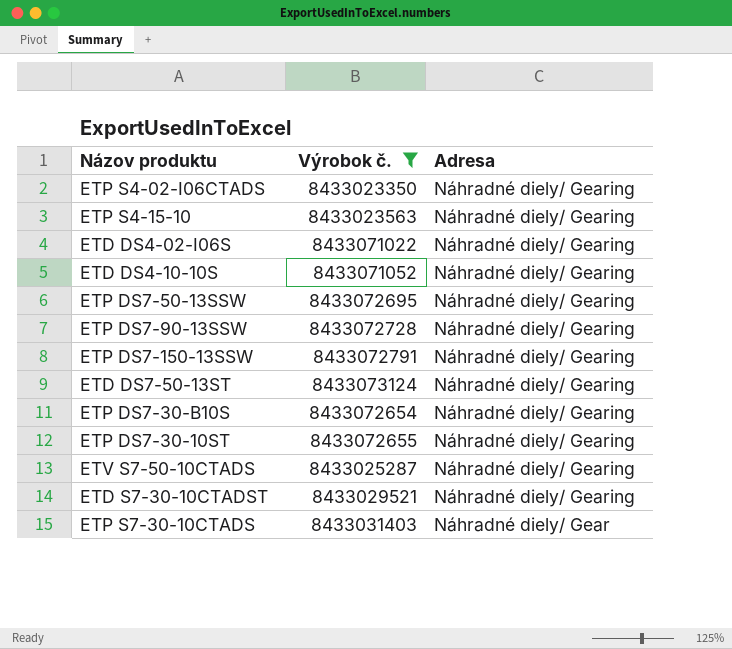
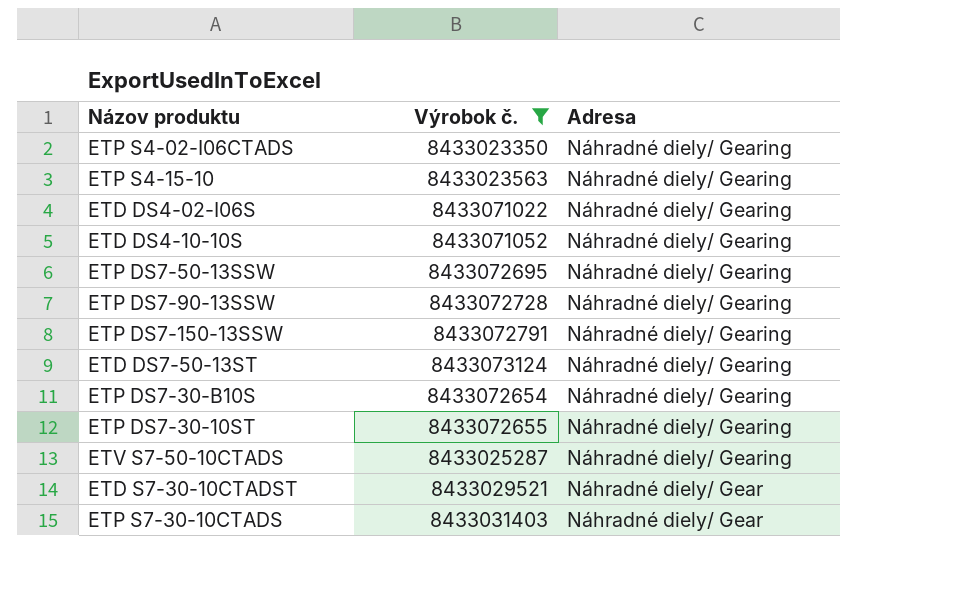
ETD S7-30-10CTADST | Adresa: Náhradné diely/ Gearing -> Náhradné diely/ Gear

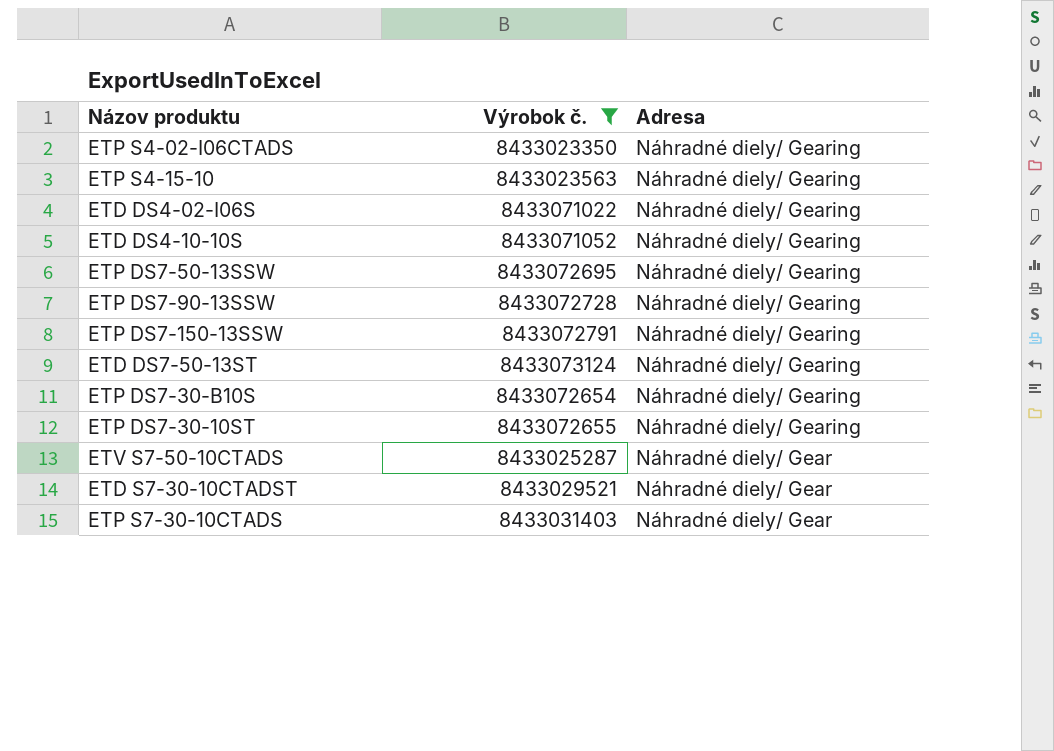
ETV S7-50-10CTADS | Adresa: Náhradné diely/ Gearing -> Náhradné diely/ Gear

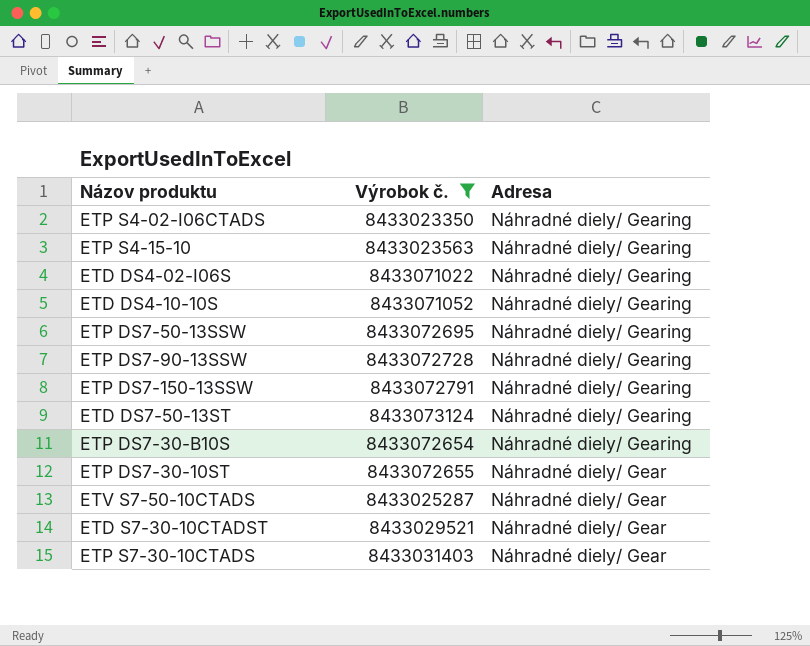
ETP DS7-30-10ST | Adresa: Náhradné diely/ Gearing -> Náhradné diely/ Gear

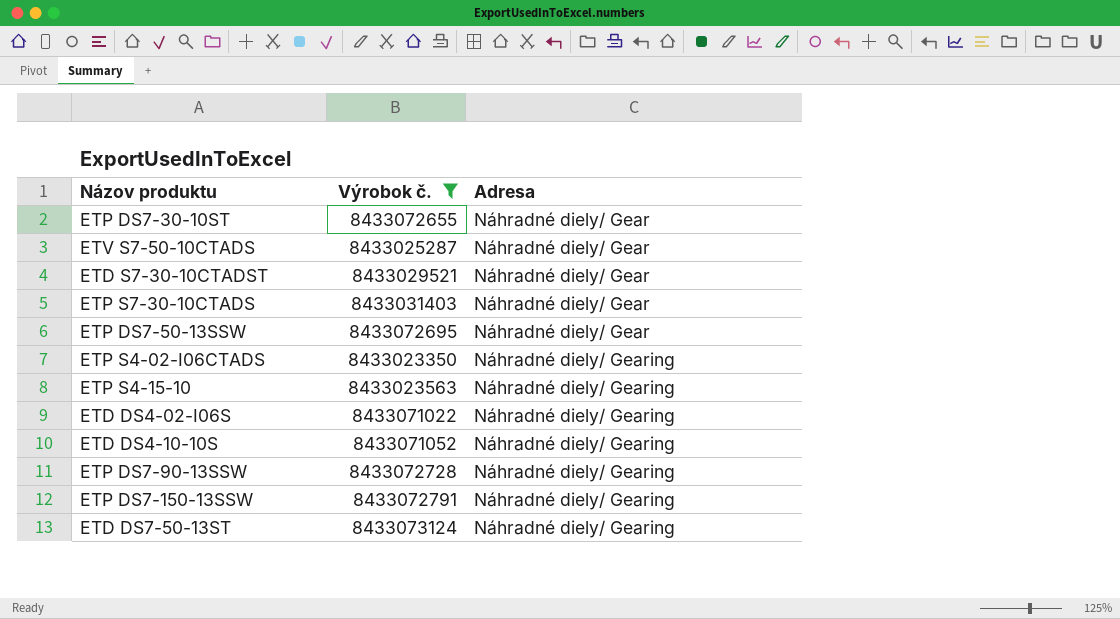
row order: Adresa descending -> Adresa ascending
row ETP DS7-30-B10S: 8433072654 | Náhradné diely/ Gearing -> none
ETP DS7-50-13SSW | Adresa: Náhradné diely/ Gearing -> Náhradné diely/ Gear

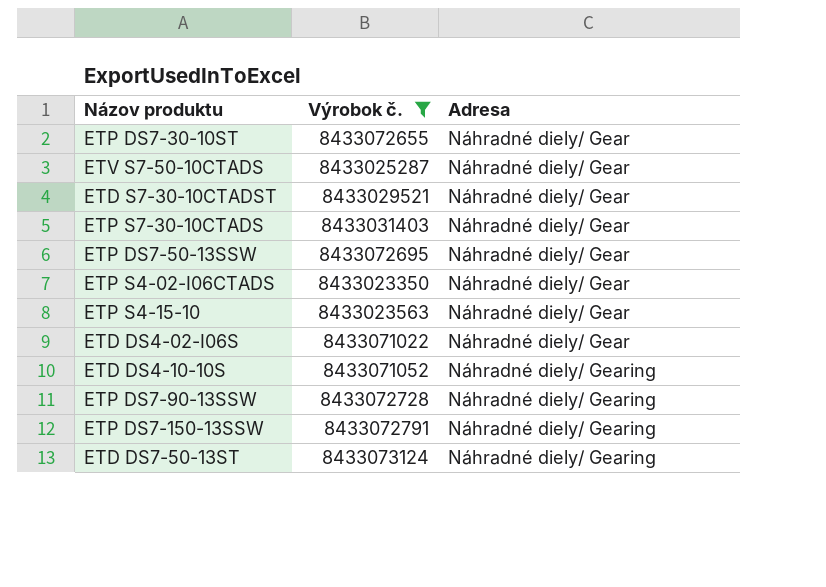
ETP S4-02-I06CTADS | Adresa: Náhradné diely/ Gearing -> Náhradné diely/ Gear
ETP S4-15-10 | Adresa: Náhradné diely/ Gearing -> Náhradné diely/ Gear
ETD DS4-02-I06S | Adresa: Náhradné diely/ Gearing -> Náhradné diely/ Gear

